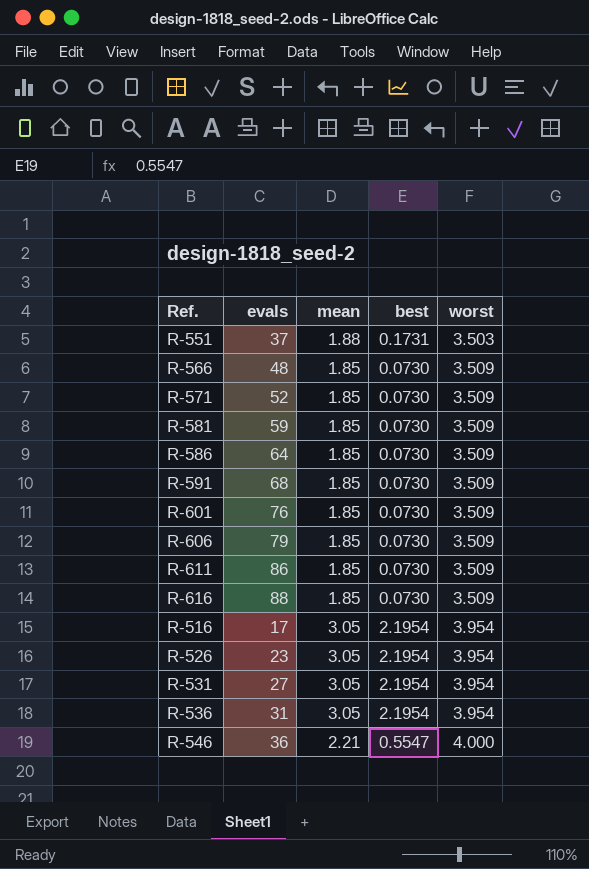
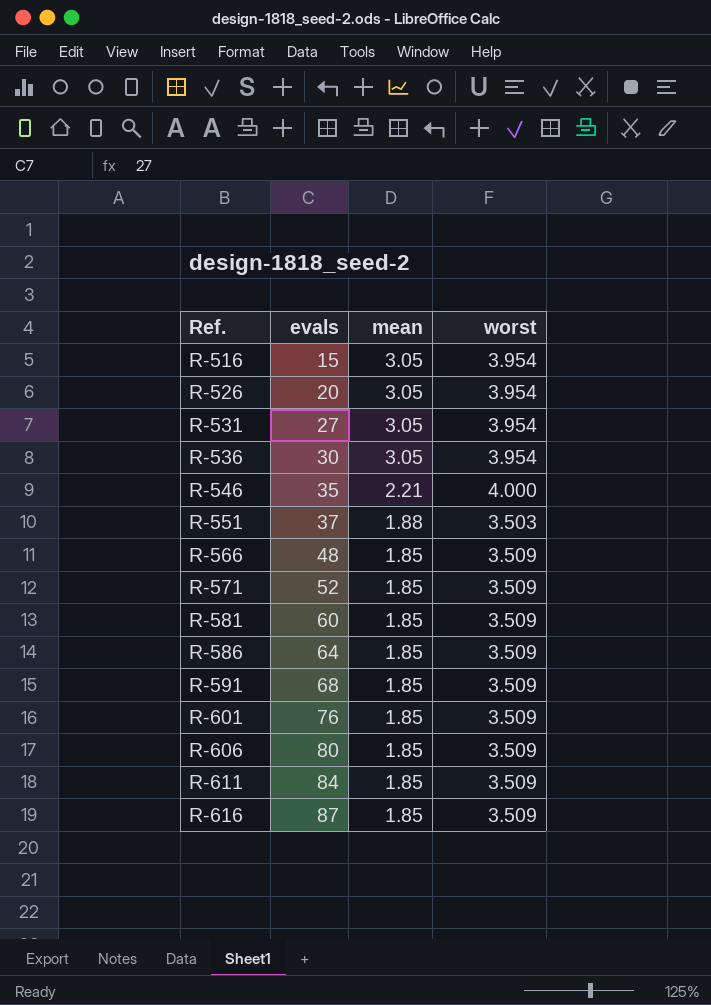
row order: worst ascending -> Ref. ascending
column best | position: 4 -> none
R-516 | evals: 17 -> 15
R-526 | evals: 23 -> 20
R-536 | evals: 31 -> 30
R-546 | evals: 36 -> 35
R-581 | evals: 59 -> 60
R-606 | evals: 79 -> 80
R-611 | evals: 86 -> 84
R-616 | evals: 88 -> 87

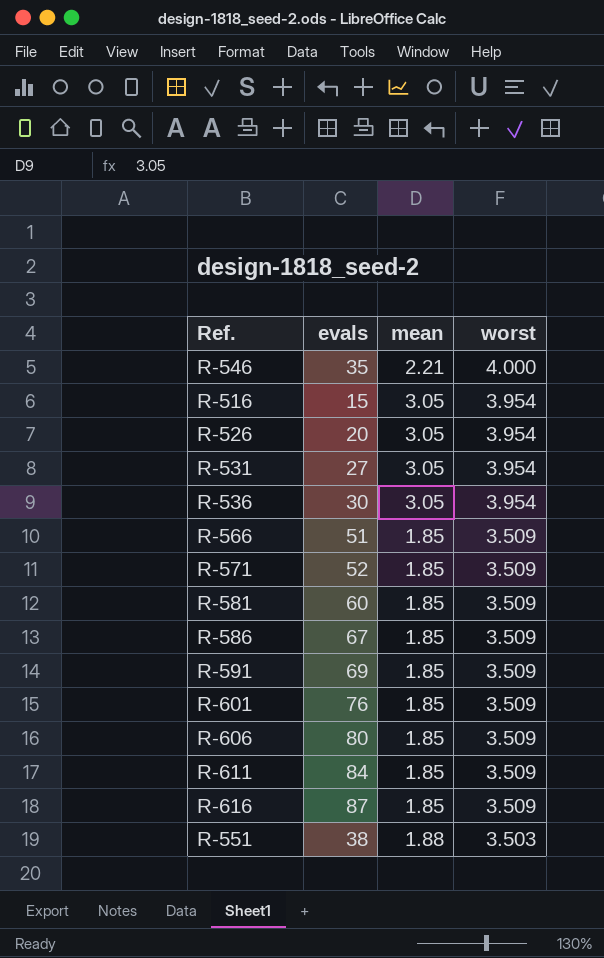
row order: Ref. ascending -> worst descending
R-566 | evals: 48 -> 51
R-586 | evals: 64 -> 67
R-591 | evals: 68 -> 69
R-551 | evals: 37 -> 38

